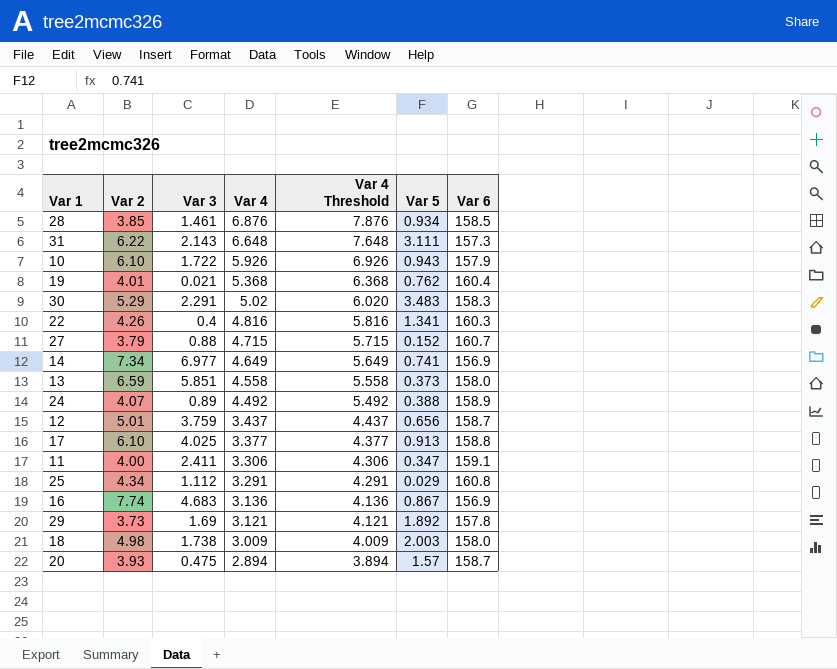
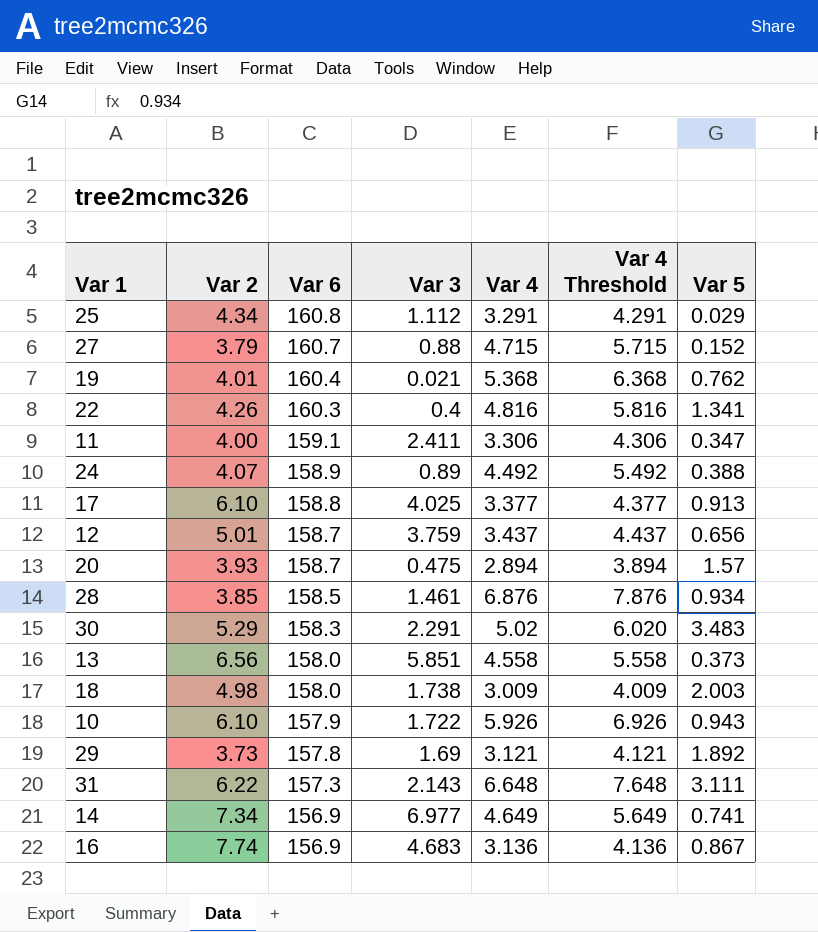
row order: Var 4 descending -> Var 6 descending
column Var 6 | position: 7 -> 3
13 | Var 2: 6.59 -> 6.56

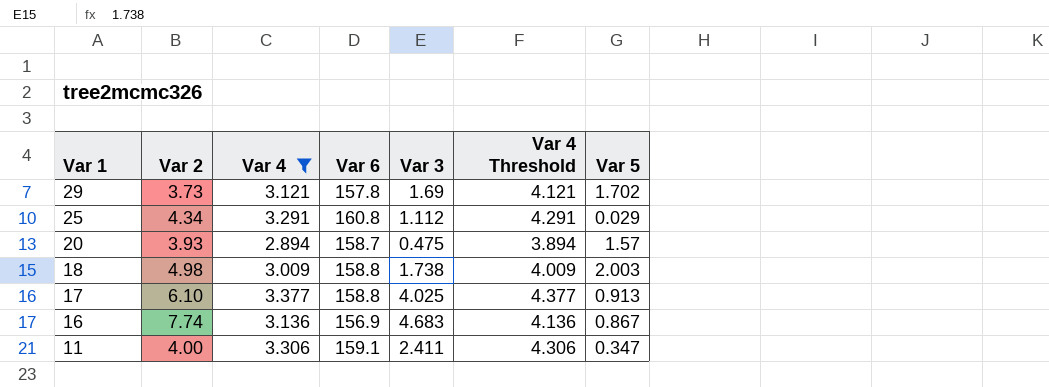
filter: none -> Var 4 <= 3.377
row order: Var 6 descending -> Var 1 descending
column Var 4 | position: 5 -> 3
29 | Var 5: 1.892 -> 1.702
18 | Var 6: 158.0 -> 158.8

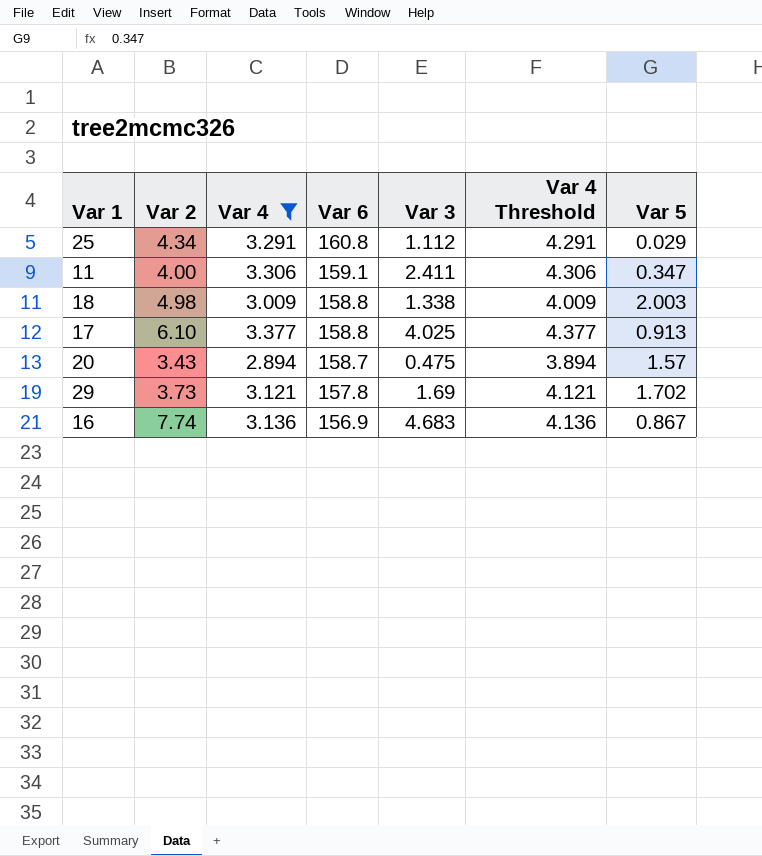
row order: Var 1 descending -> Var 6 descending
18 | Var 3: 1.738 -> 1.338
20 | Var 2: 3.93 -> 3.43

